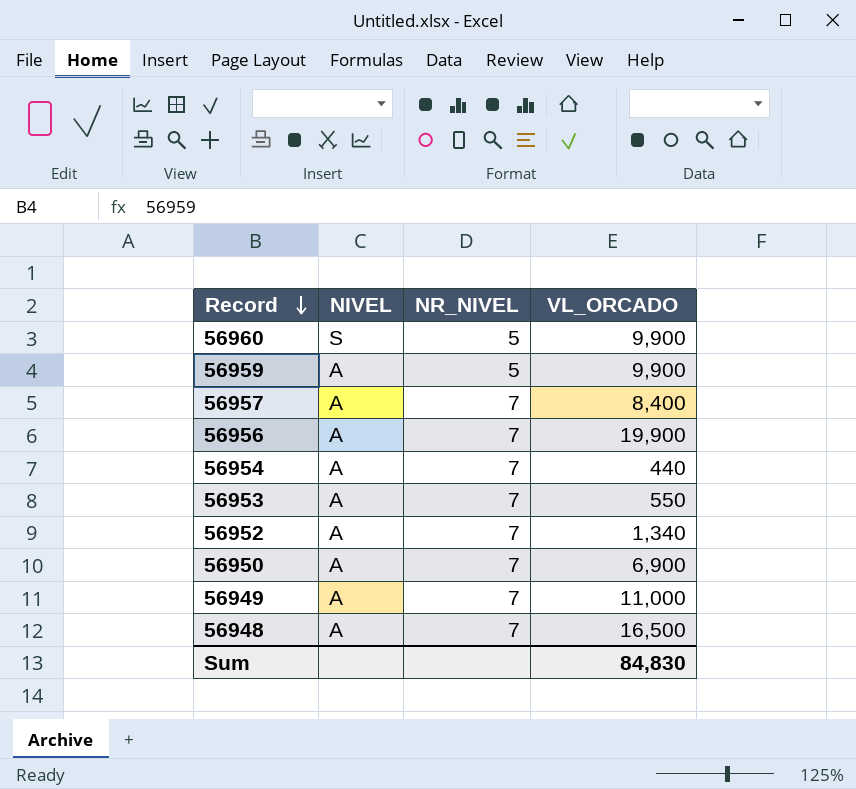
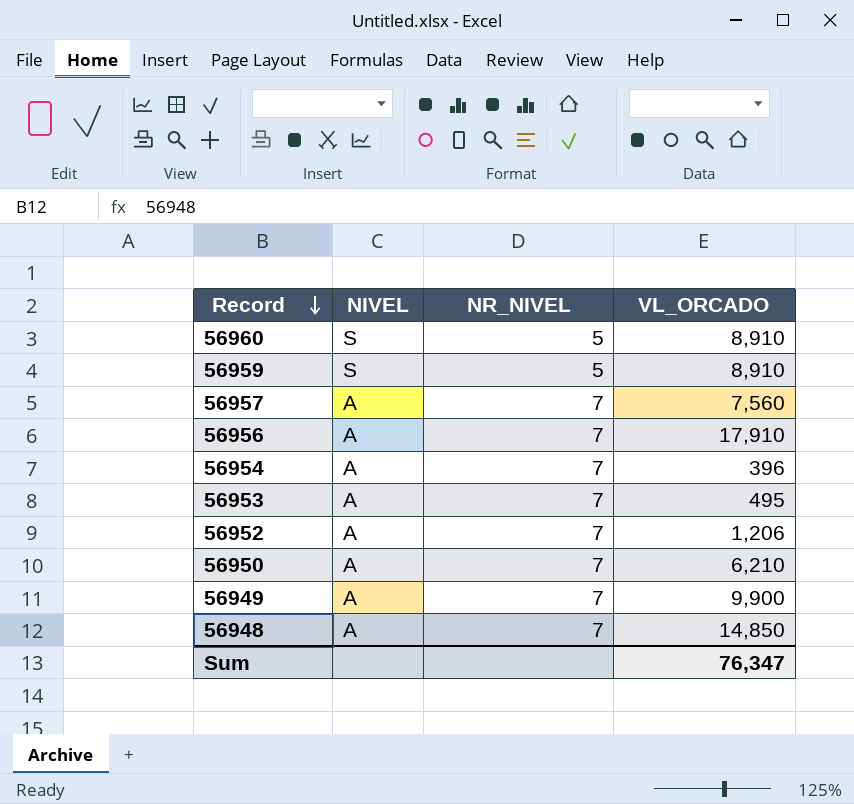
56960 | VL_ORCADO: 9,900 -> 8,910
56959 | NIVEL: A -> S
56959 | VL_ORCADO: 9,900 -> 8,910
56957 | VL_ORCADO: 8,400 -> 7,560
56956 | VL_ORCADO: 19,900 -> 17,910
56954 | VL_ORCADO: 440 -> 396
56953 | VL_ORCADO: 550 -> 495
56952 | VL_ORCADO: 1,340 -> 1,206
56950 | VL_ORCADO: 6,900 -> 6,210
56949 | VL_ORCADO: 11,000 -> 9,900
56948 | VL_ORCADO: 16,500 -> 14,850
Sum | VL_ORCADO: 84,830 -> 76,347

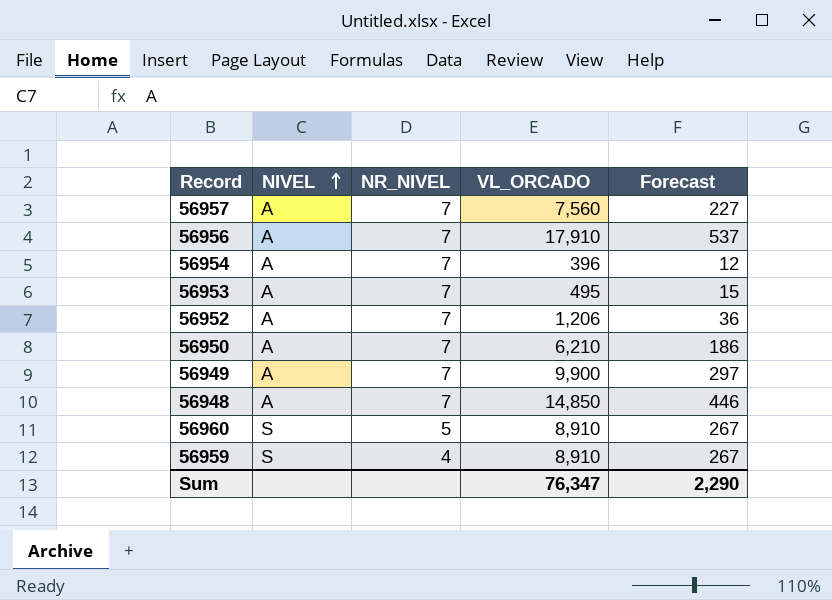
row order: Record descending -> NIVEL ascending
column Forecast | formula: none -> [VL_ORCADO] * 0.03
56959 | NR_NIVEL: 5 -> 4

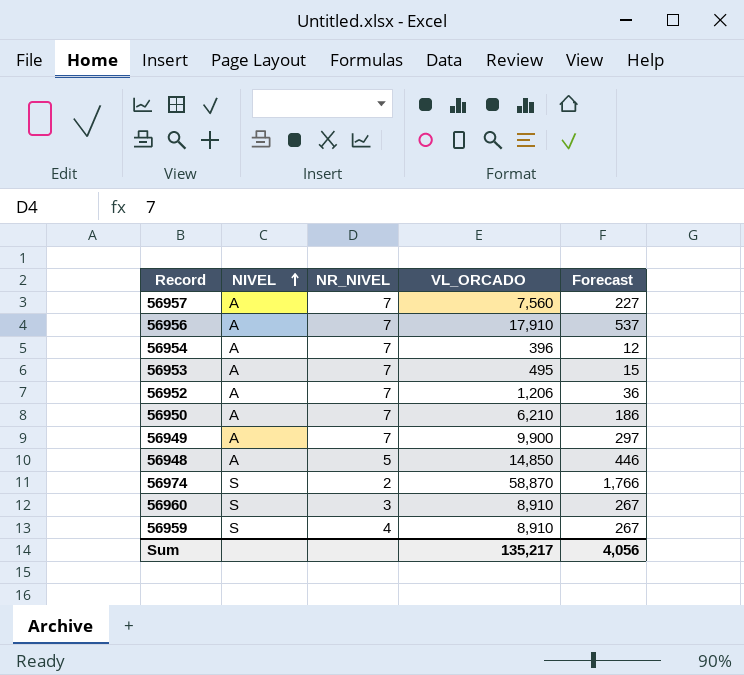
56948 | NR_NIVEL: 7 -> 5
row 56974: none -> S | 2 | 58,870 | 1,766
56960 | NR_NIVEL: 5 -> 3
Sum | VL_ORCADO: 76,347 -> 135,217
Sum | Forecast: 2,290 -> 4,056

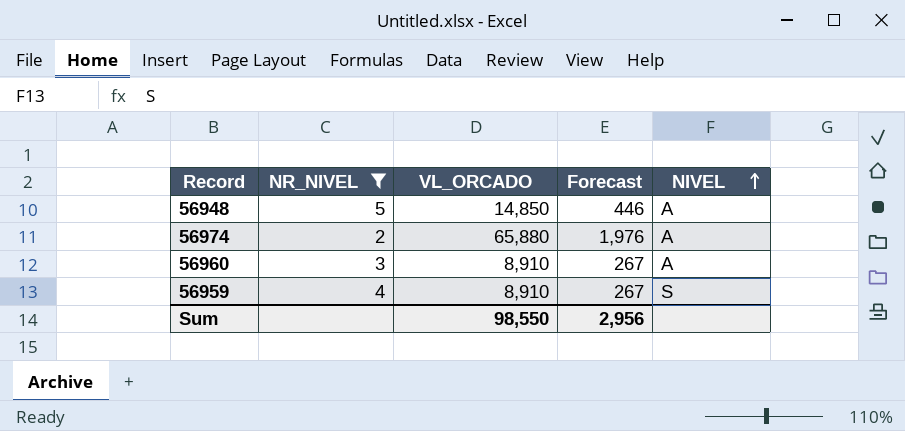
filter: none -> NR_NIVEL != 7
column NIVEL | position: 2 -> 5
56974 | VL_ORCADO: 58,870 -> 65,880
56974 | Forecast: 1,766 -> 1,976
56974 | NIVEL: S -> A
56960 | NIVEL: S -> A
Sum | VL_ORCADO: 135,217 -> 98,550
Sum | Forecast: 4,056 -> 2,956

